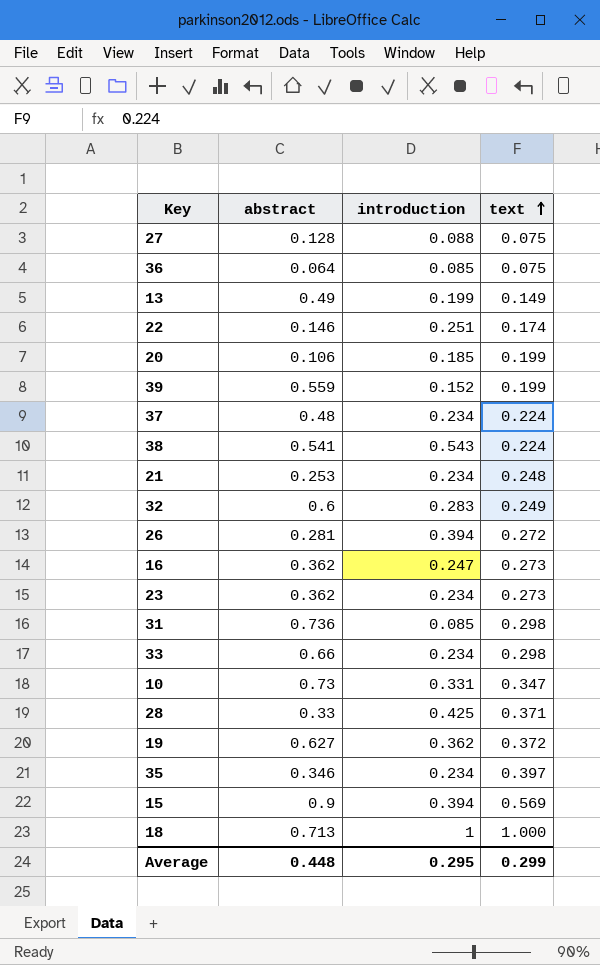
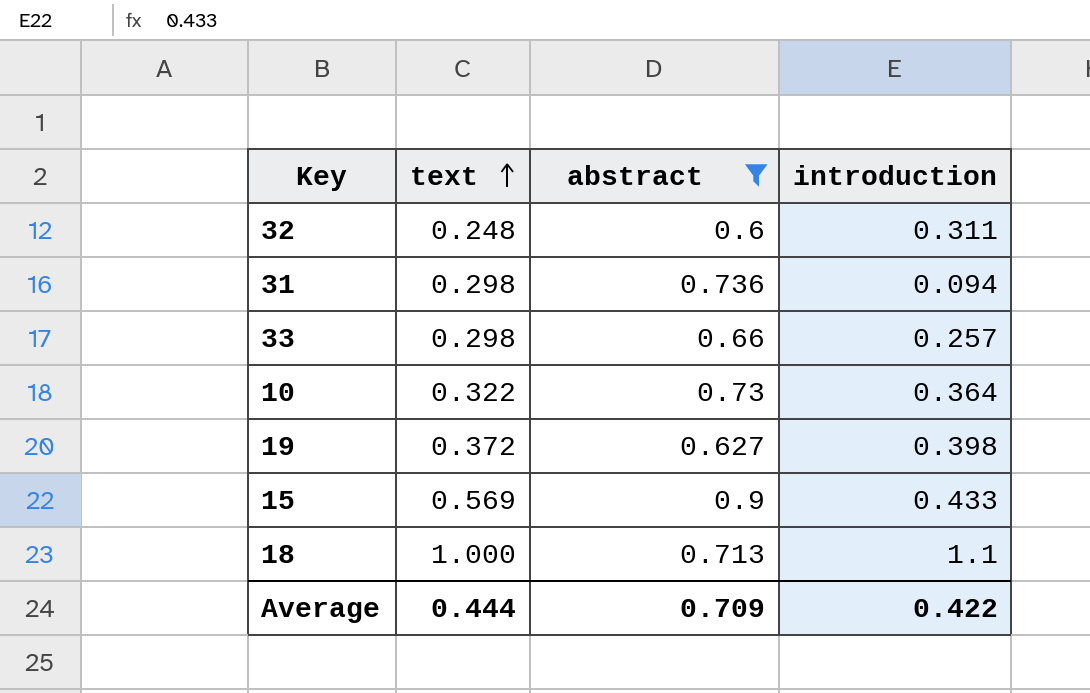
filter: none -> abstract >= 0.6
column text | position: 4 -> 2
32 | text: 0.249 -> 0.248
32 | introduction: 0.283 -> 0.311
31 | introduction: 0.085 -> 0.094
33 | introduction: 0.234 -> 0.257
10 | text: 0.347 -> 0.322
10 | introduction: 0.331 -> 0.364
19 | introduction: 0.362 -> 0.398
15 | introduction: 0.394 -> 0.433
18 | introduction: 1 -> 1.1
Average | text: 0.299 -> 0.444
Average | abstract: 0.448 -> 0.709
Average | introduction: 0.295 -> 0.422

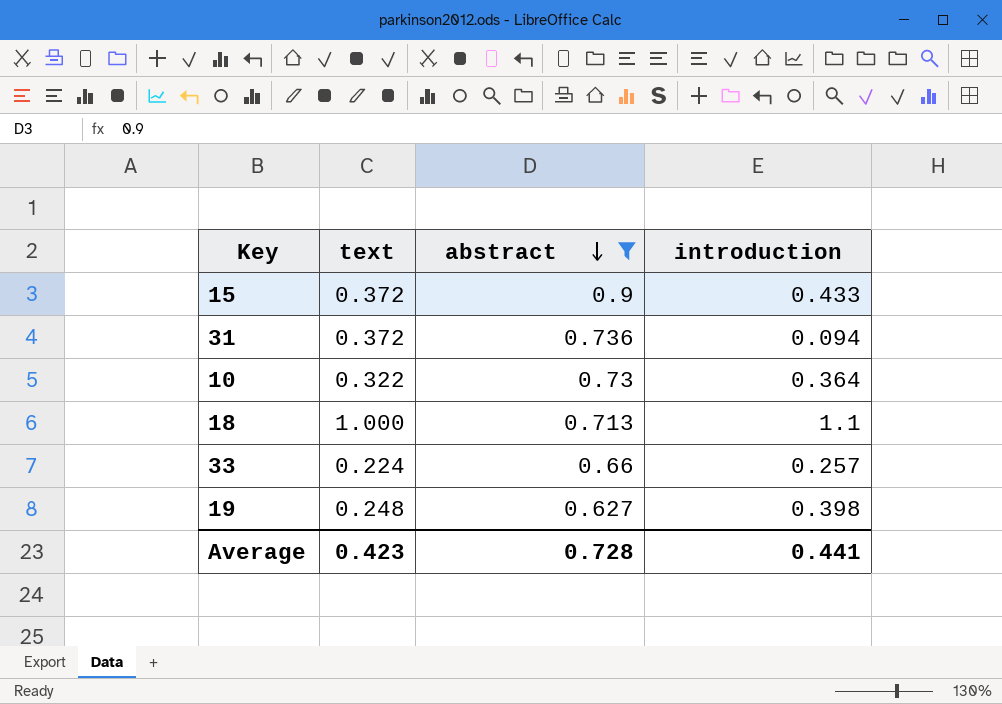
row order: text ascending -> abstract descending
row 32: 0.248 | 0.6 | 0.311 -> none
15 | text: 0.569 -> 0.372
31 | text: 0.298 -> 0.372
33 | text: 0.298 -> 0.224
19 | text: 0.372 -> 0.248
Average | text: 0.444 -> 0.423
Average | abstract: 0.709 -> 0.728
Average | introduction: 0.422 -> 0.441

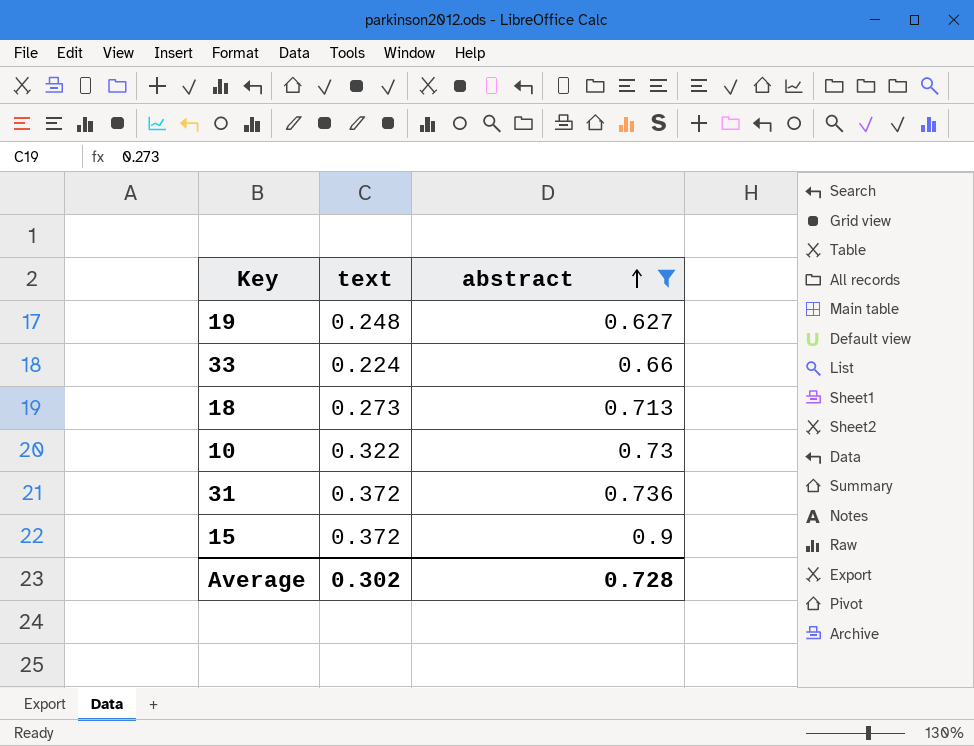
row order: abstract descending -> abstract ascending
column introduction | position: 4 -> none
18 | text: 1.000 -> 0.273
Average | text: 0.423 -> 0.302

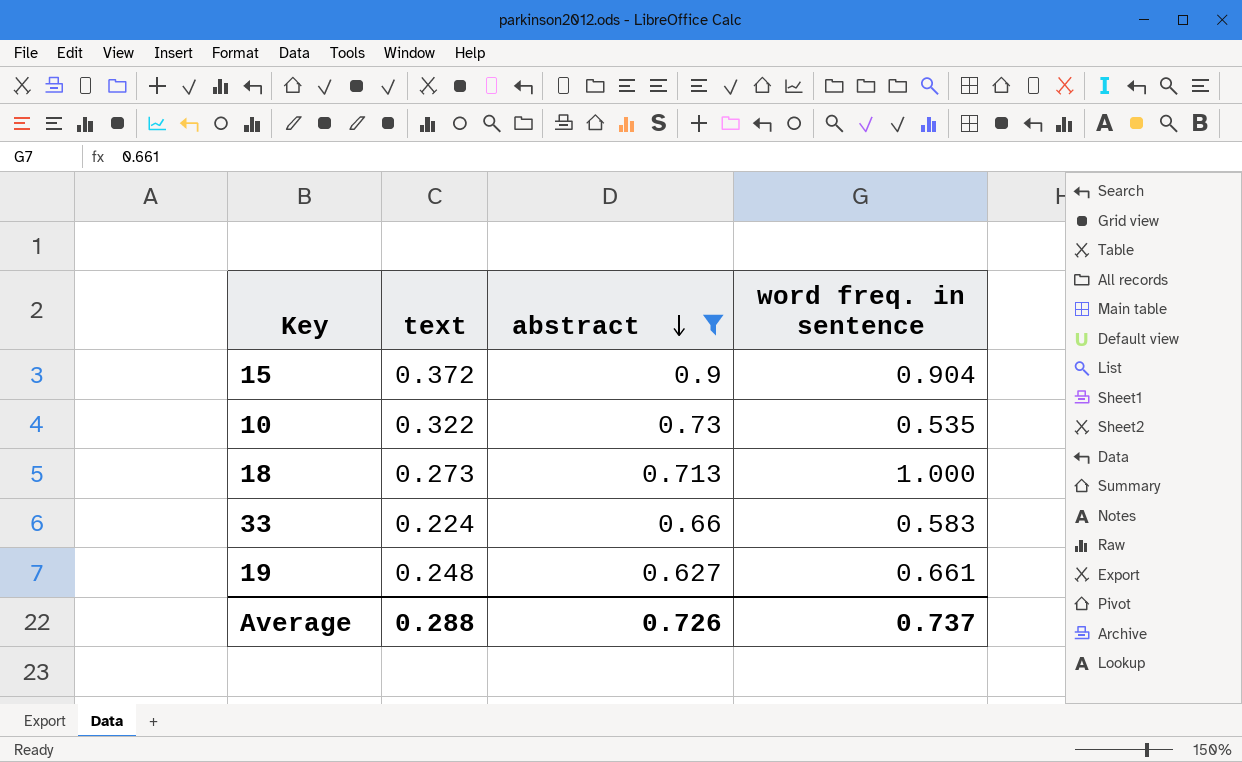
row order: abstract ascending -> abstract descending
column word freq. in sentence | position: none -> 4
row 31: 0.372 | 0.736 -> none
Average | text: 0.302 -> 0.288
Average | abstract: 0.728 -> 0.726

